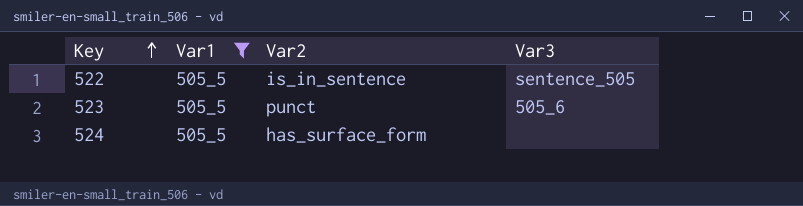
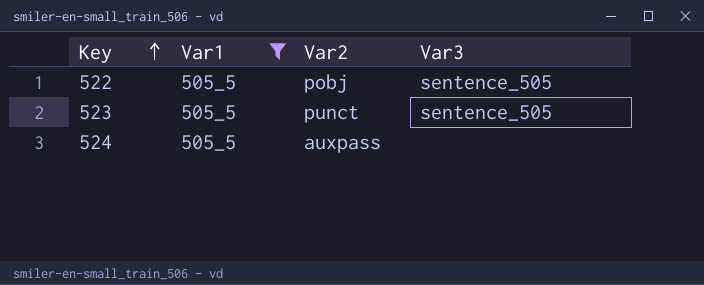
522 | Var2: is_in_sentence -> pobj
523 | Var3: 505_6 -> sentence_505
524 | Var2: has_surface_form -> auxpass

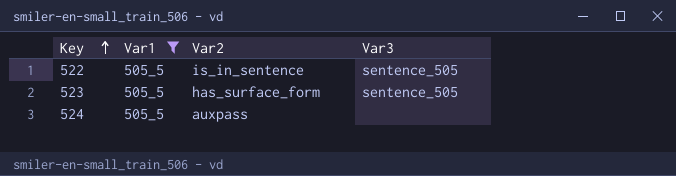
522 | Var2: pobj -> is_in_sentence
523 | Var2: punct -> has_surface_form

